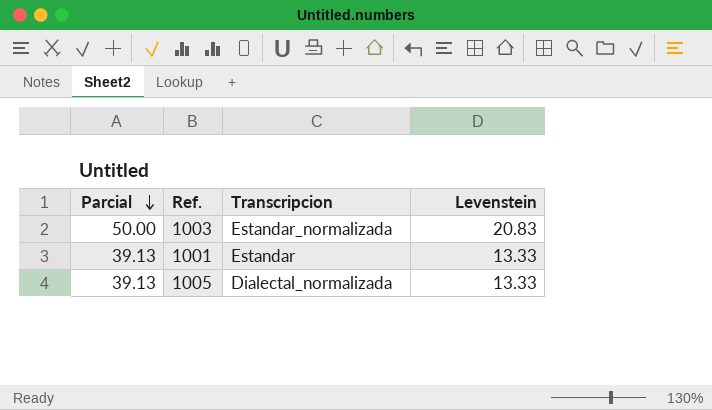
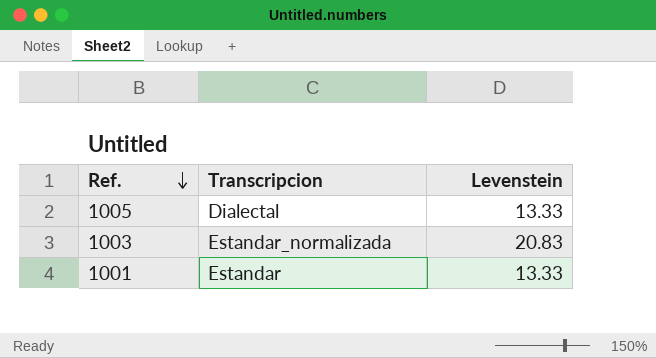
row order: Parcial descending -> Ref. descending
column Parcial | position: 1 -> none
1005 | Transcripcion: Dialectal_normalizada -> Dialectal

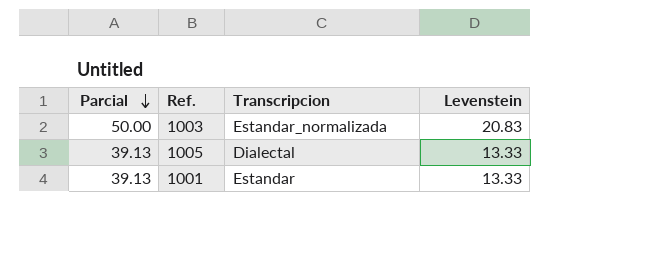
row order: Ref. descending -> Parcial descending
column Parcial | position: none -> 1

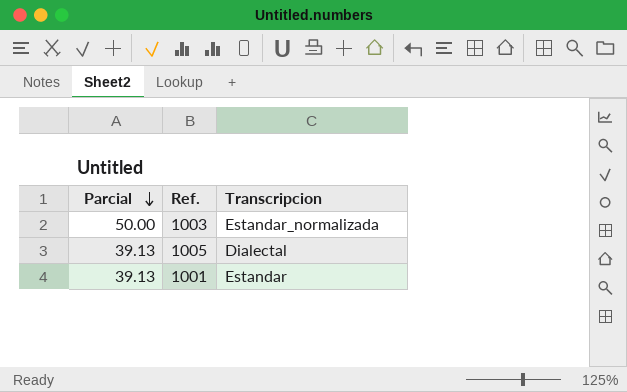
column Levenstein | position: 4 -> none

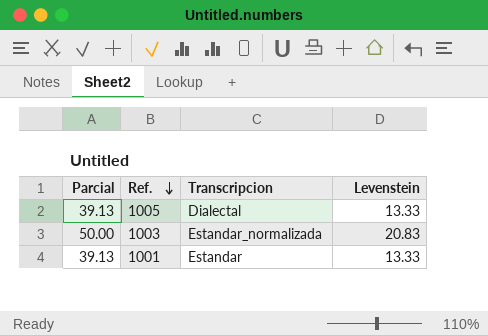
row order: Parcial descending -> Ref. descending
column Levenstein | position: none -> 4

